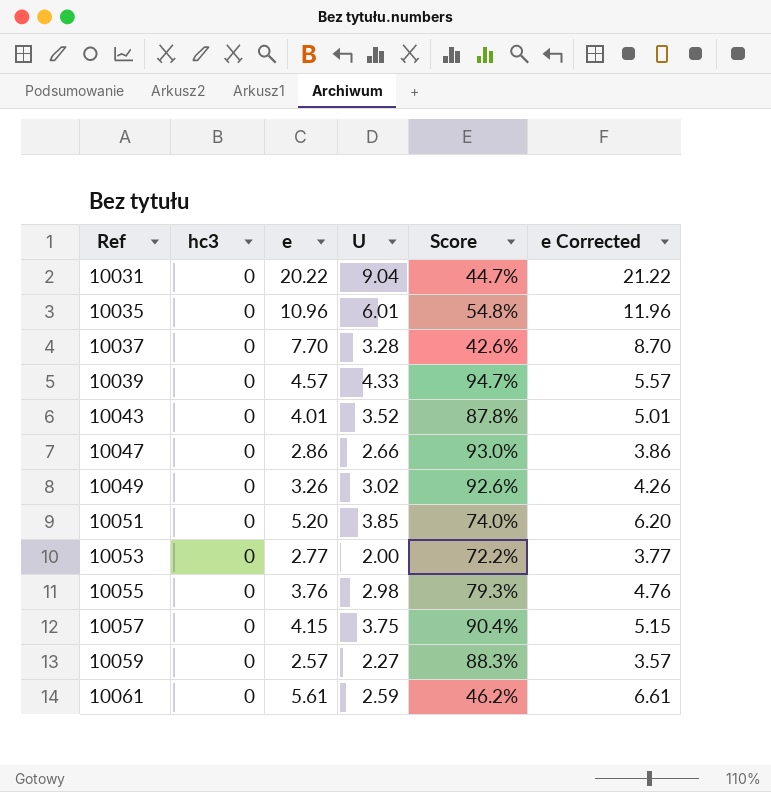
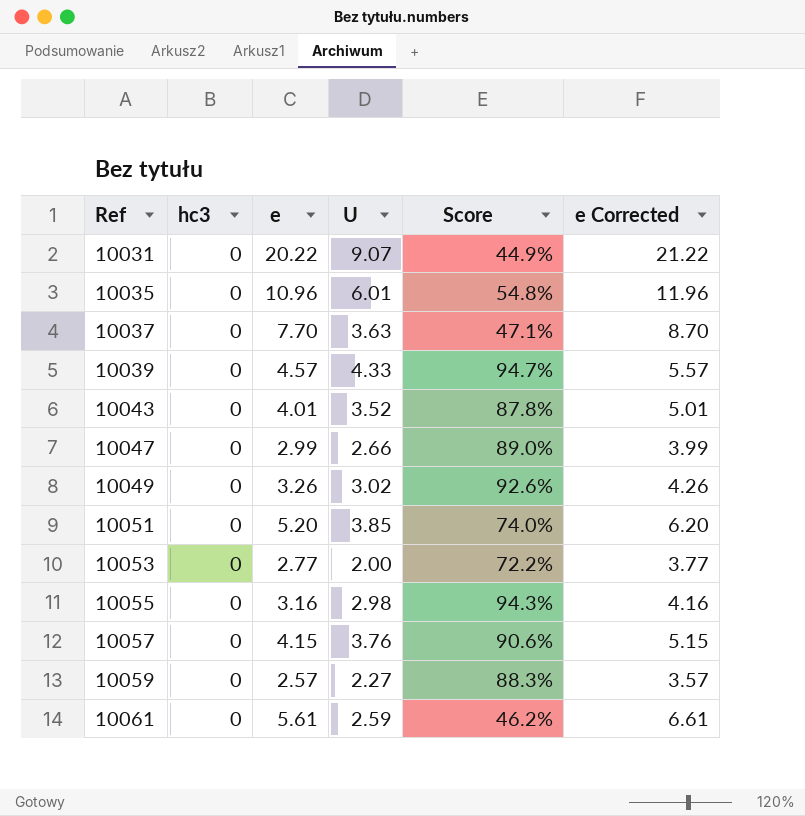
10031 | U: 9.04 -> 9.07
10031 | Score: 44.7% -> 44.9%
10037 | U: 3.28 -> 3.63
10037 | Score: 42.6% -> 47.1%
10047 | e: 2.86 -> 2.99
10047 | Score: 93.0% -> 89.0%
10047 | e Corrected: 3.86 -> 3.99
10055 | e: 3.76 -> 3.16
10055 | Score: 79.3% -> 94.3%
10055 | e Corrected: 4.76 -> 4.16
10057 | U: 3.75 -> 3.76
10057 | Score: 90.4% -> 90.6%

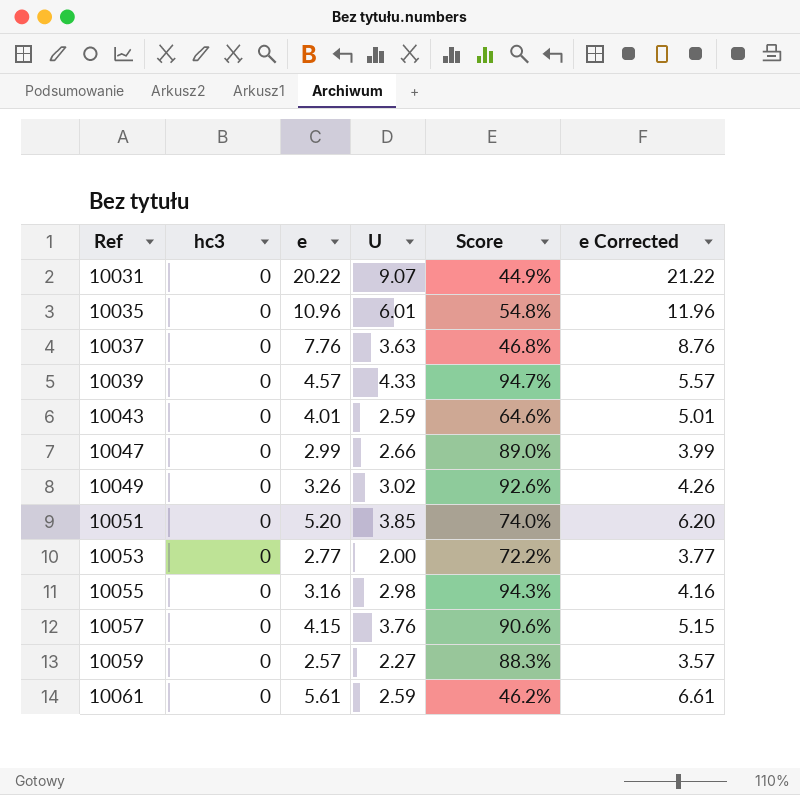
10037 | e: 7.70 -> 7.76
10037 | Score: 47.1% -> 46.8%
10037 | e Corrected: 8.70 -> 8.76
10043 | U: 3.52 -> 2.59
10043 | Score: 87.8% -> 64.6%

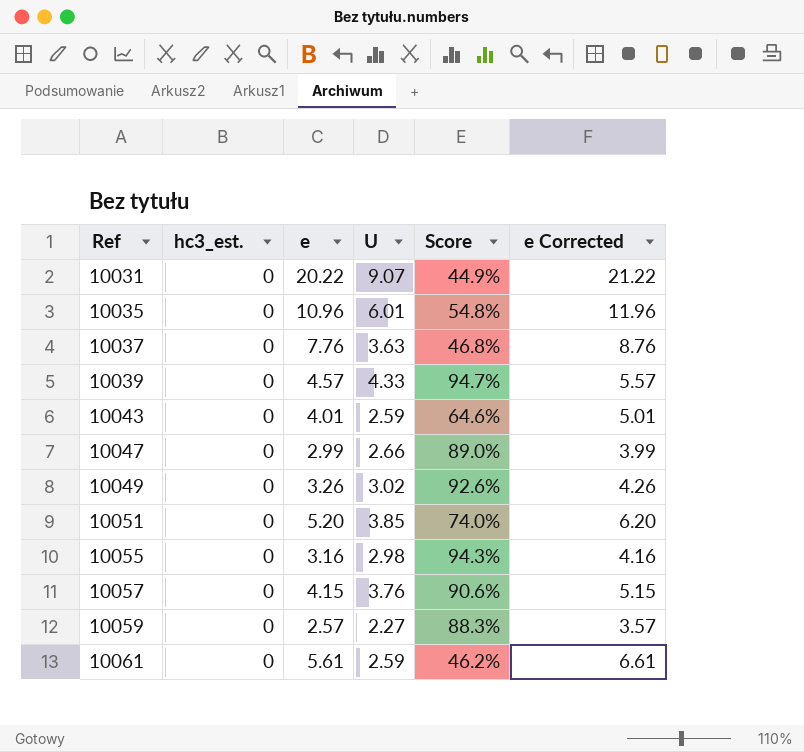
column name: hc3 -> hc3_est.
row 10053: 0 | 2.77 | 2.00 | 72.2% | 3.77 -> none

